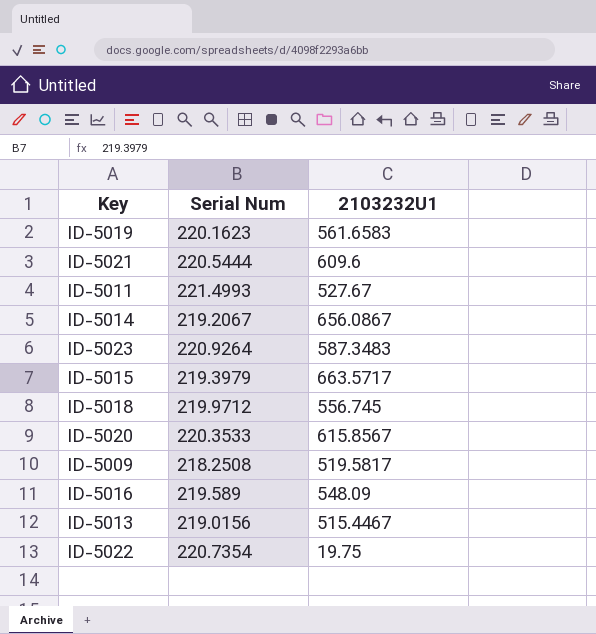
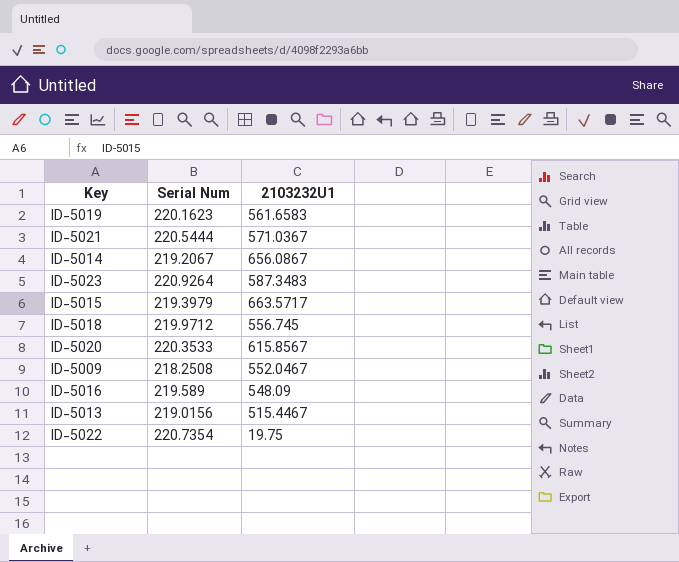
row ID-5011: 221.4993 | 527.67 -> none
ID-5021 | 2103232U1: 609.6 -> 571.0367
ID-5009 | 2103232U1: 519.5817 -> 552.0467

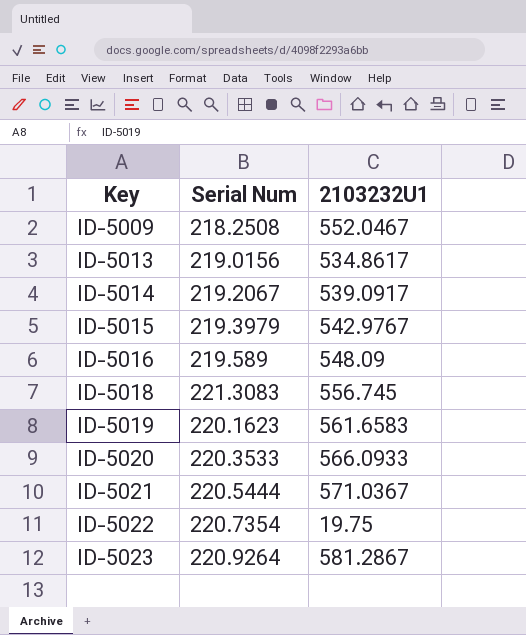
row order: none -> Key ascending
ID-5013 | 2103232U1: 515.4467 -> 534.8617
ID-5014 | 2103232U1: 656.0867 -> 539.0917
ID-5015 | 2103232U1: 663.5717 -> 542.9767
ID-5018 | Serial Num: 219.9712 -> 221.3083
ID-5020 | 2103232U1: 615.8567 -> 566.0933
ID-5023 | 2103232U1: 587.3483 -> 581.2867

